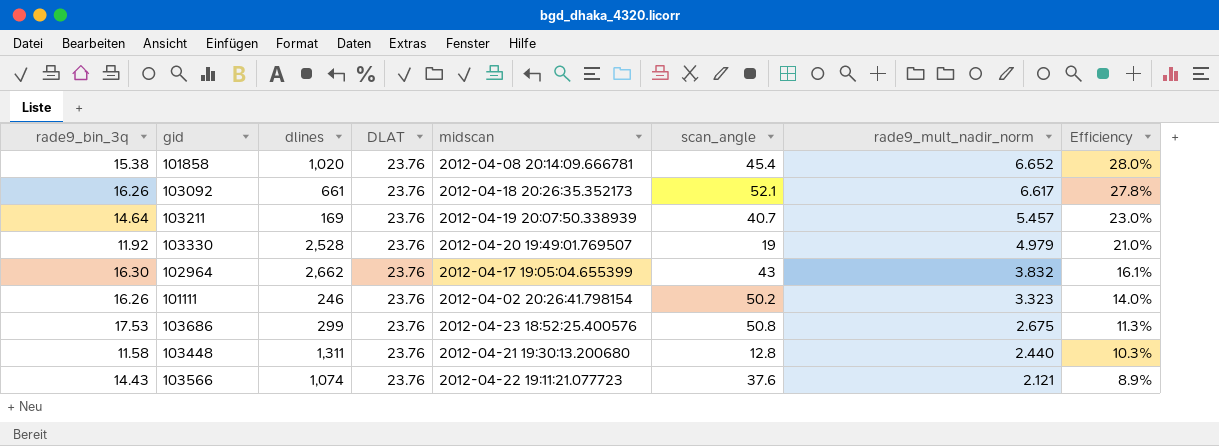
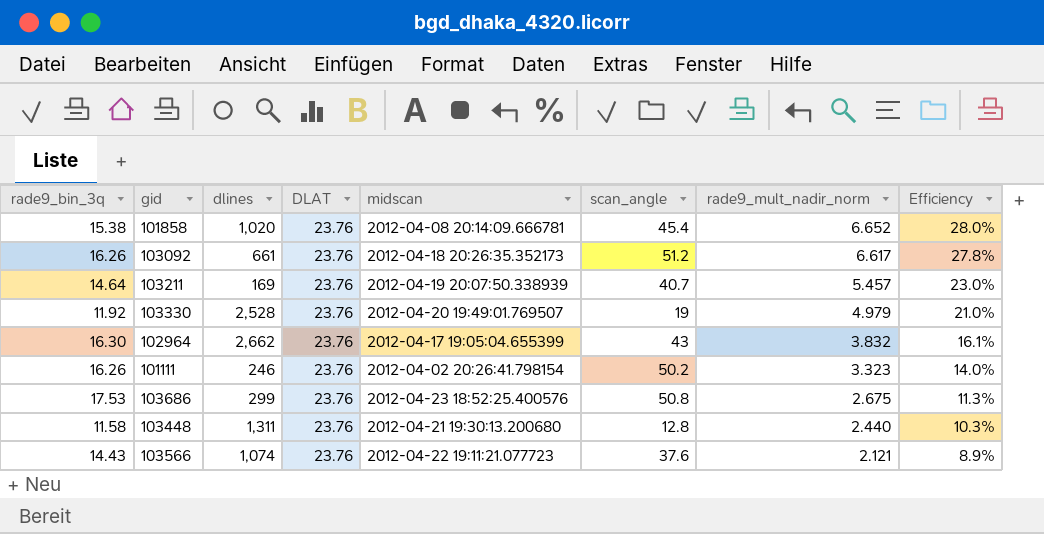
103092 | scan_angle: 52.1 -> 51.2

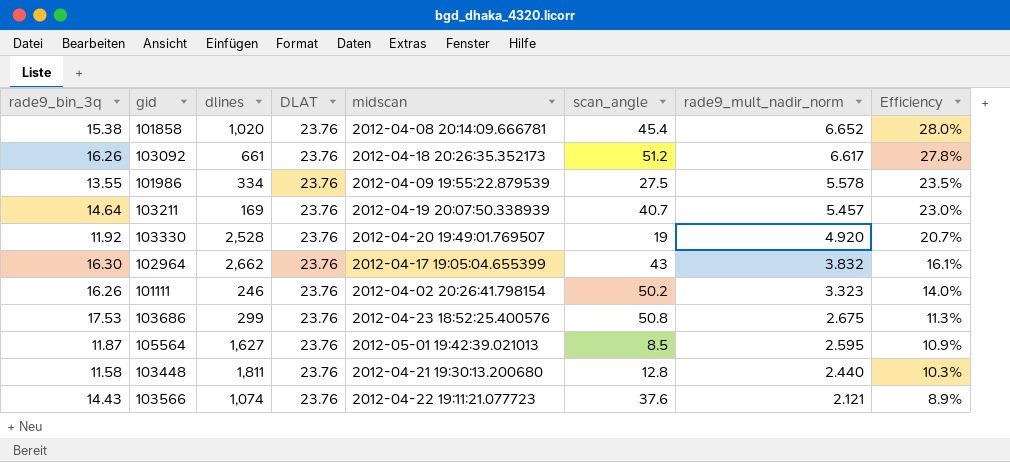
row 101986: none -> 13.55 | 334 | 23.76 | 2012-04-09 19:55:22.879539 | 27.5 | 5.578 | 23.5%
103330 | rade9_mult_nadir_norm: 4.979 -> 4.920
103330 | Efficiency: 21.0% -> 20.7%
row 105564: none -> 11.87 | 1,627 | 23.76 | 2012-05-01 19:42:39.021013 | 8.5 | 2.595 | 10.9%
103448 | dlines: 1,311 -> 1,811

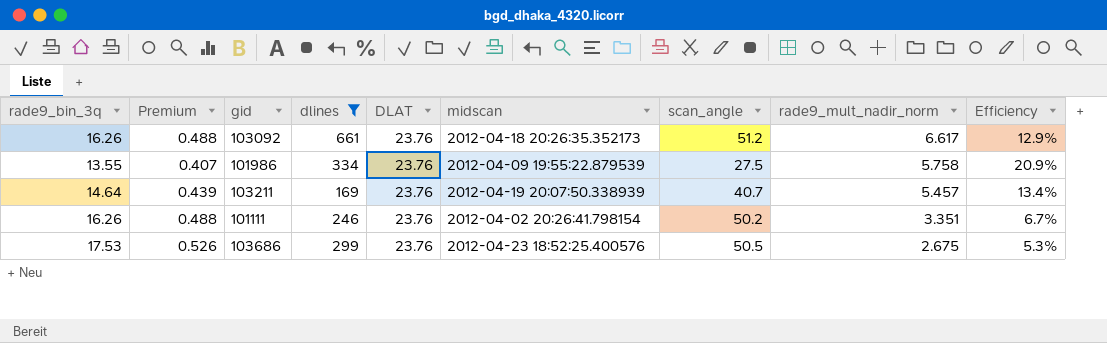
filter: none -> dlines <= 661
column Premium | formula: none -> [rade9_bin_3q] * 0.03
column Efficiency | formula: [rade9_mult_nadir_norm] / [DLAT] -> [rade9_mult_nadir_norm] / [scan_angle]
101986 | rade9_mult_nadir_norm: 5.578 -> 5.758
101111 | rade9_mult_nadir_norm: 3.323 -> 3.351
103686 | scan_angle: 50.8 -> 50.5

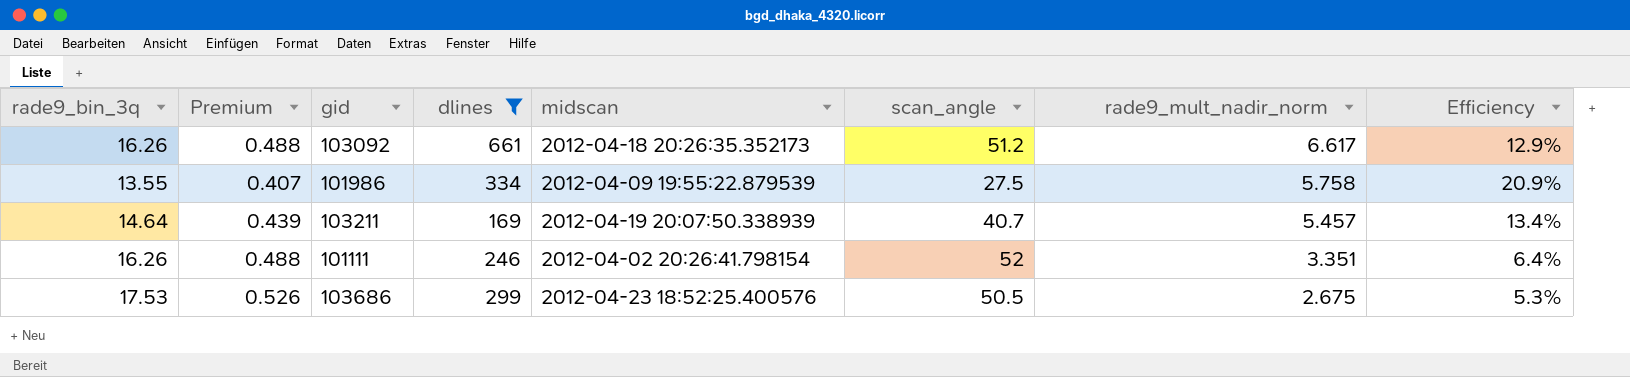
column DLAT | position: 5 -> none
101111 | scan_angle: 50.2 -> 52
101111 | Efficiency: 6.7% -> 6.4%

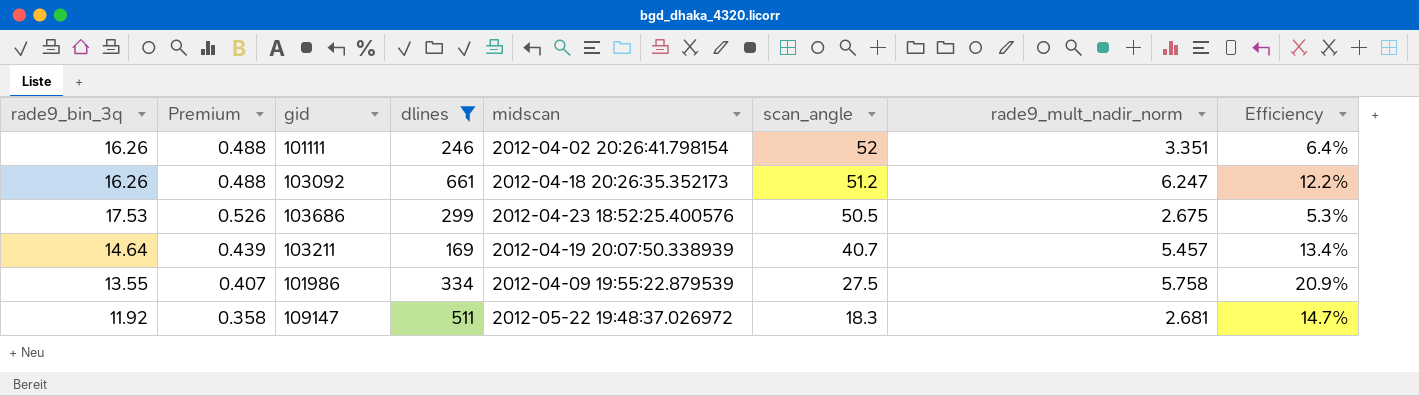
row order: rade9_mult_nadir_norm descending -> scan_angle descending
103092 | rade9_mult_nadir_norm: 6.617 -> 6.247
103092 | Efficiency: 12.9% -> 12.2%
row 109147: none -> 11.92 | 0.358 | 511 | 2012-05-22 19:48:37.026972 | 18.3 | 2.681 | 14.7%

